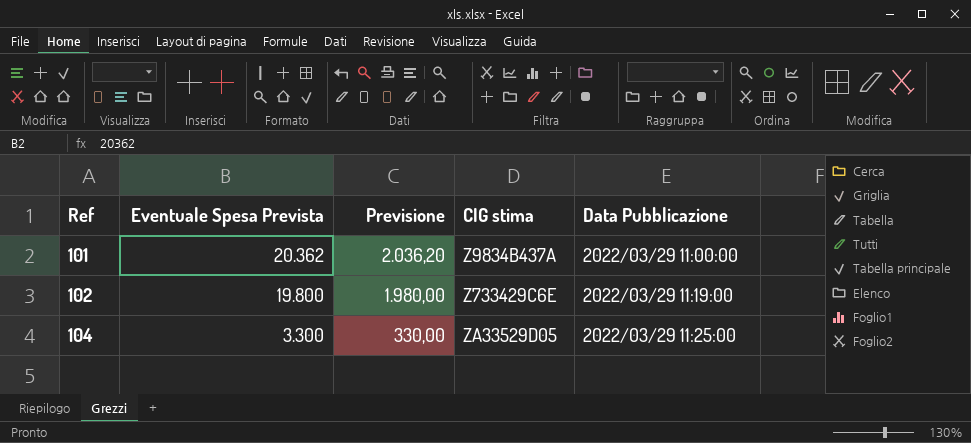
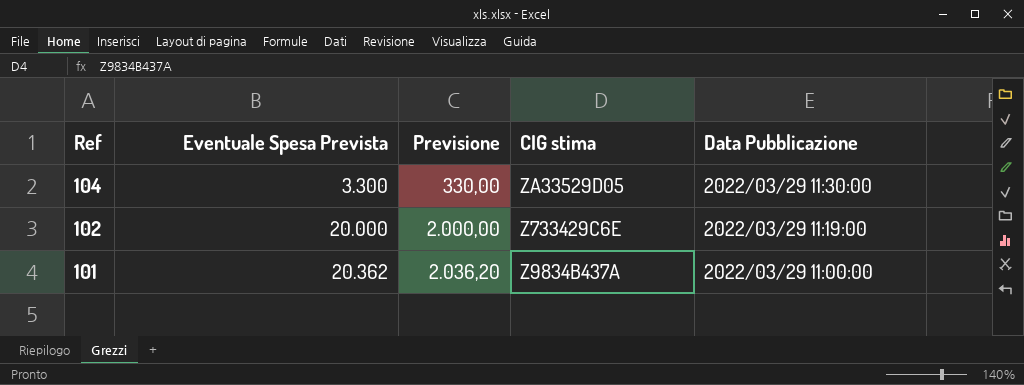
row order: Ref ascending -> Ref descending
104 | Data Pubblicazione: 2022/03/29 11:25:00 -> 2022/03/29 11:30:00
102 | Eventuale Spesa Prevista: 19.800 -> 20.000
102 | Previsione: 1.980,00 -> 2.000,00

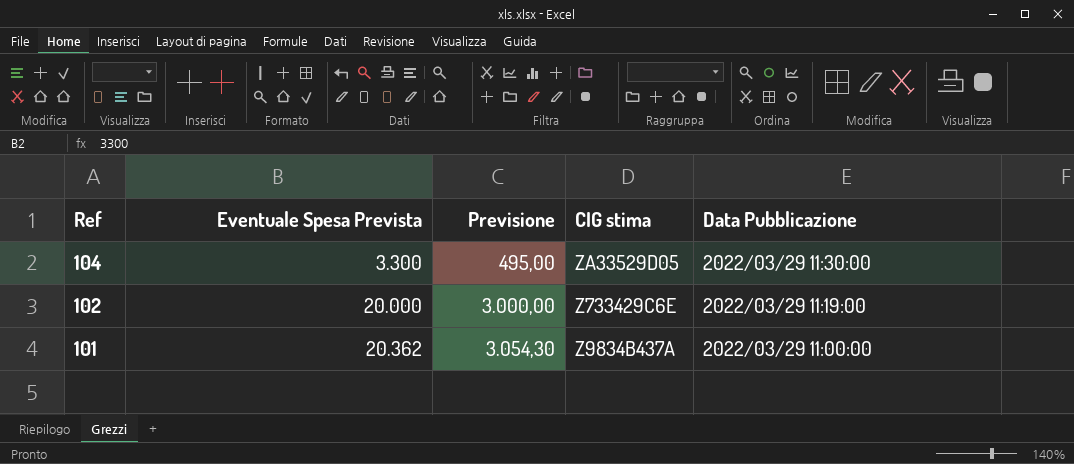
column Previsione | formula: [Eventuale Spesa Prevista] * 0,1 -> [Eventuale Spesa Prevista] * 0,15

